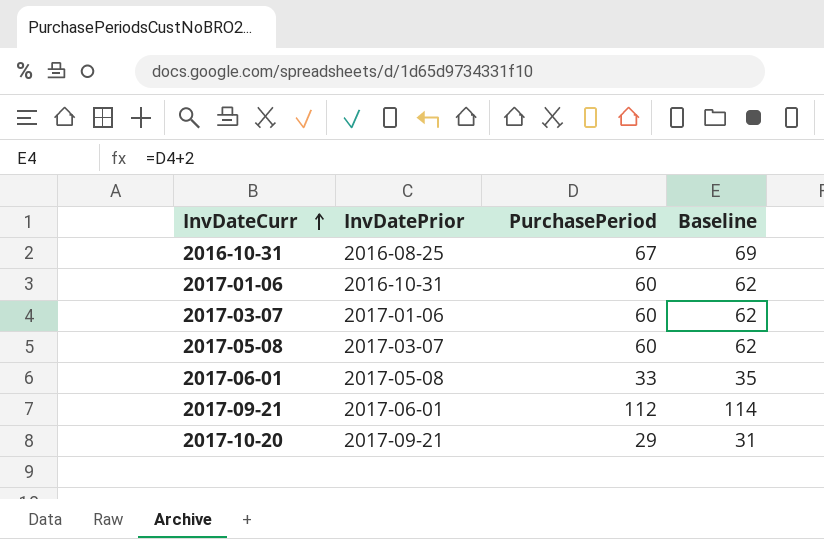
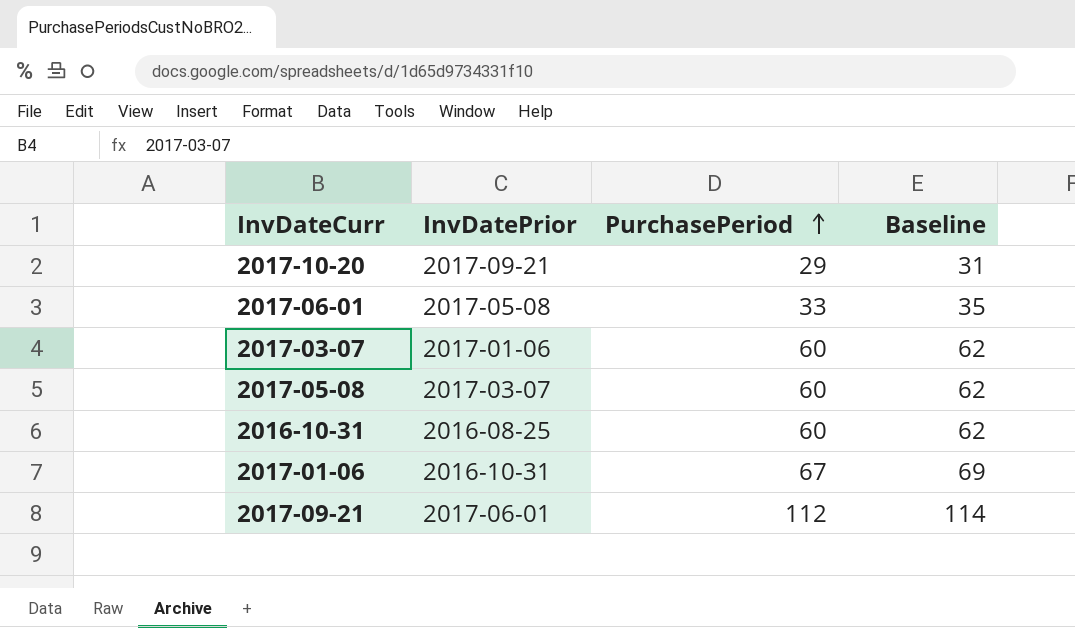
row order: InvDateCurr ascending -> PurchasePeriod ascending
2016-10-31 | PurchasePeriod: 67 -> 60
2016-10-31 | Baseline: 69 -> 62
2017-01-06 | PurchasePeriod: 60 -> 67
2017-01-06 | Baseline: 62 -> 69

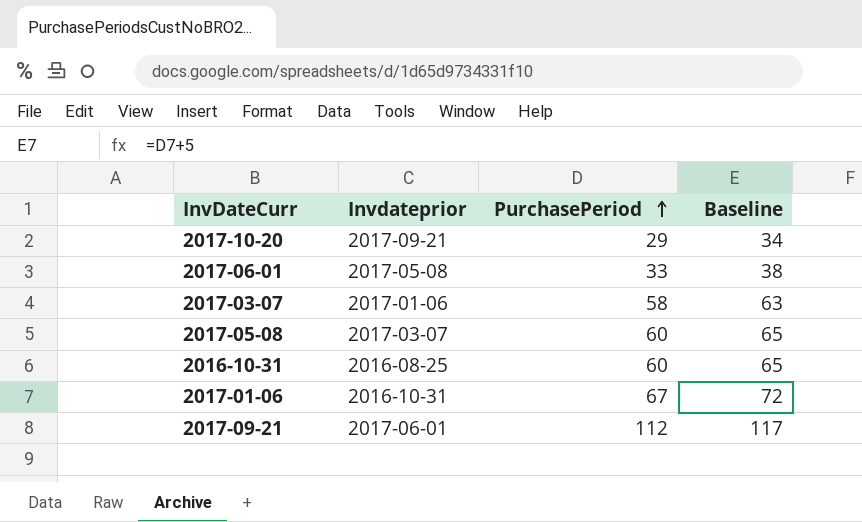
column name: InvDatePrior -> Invdateprior
column Baseline | formula: [PurchasePeriod] + 2 -> [PurchasePeriod] + 5
2017-03-07 | PurchasePeriod: 60 -> 58

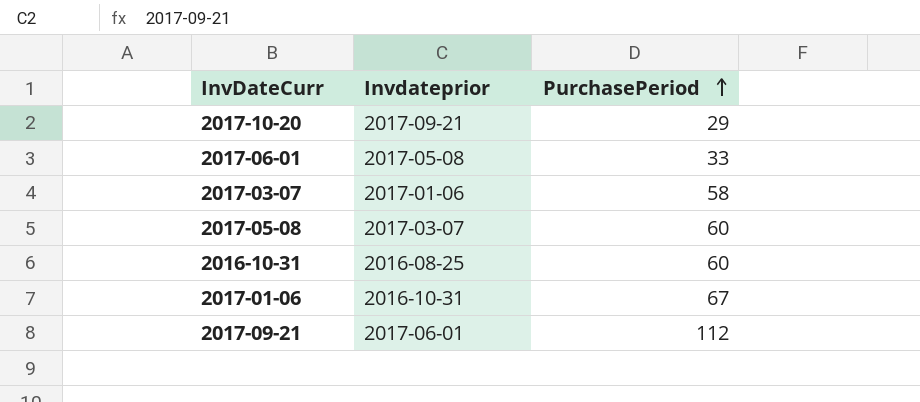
column Baseline | formula: [PurchasePeriod] + 5 -> none

